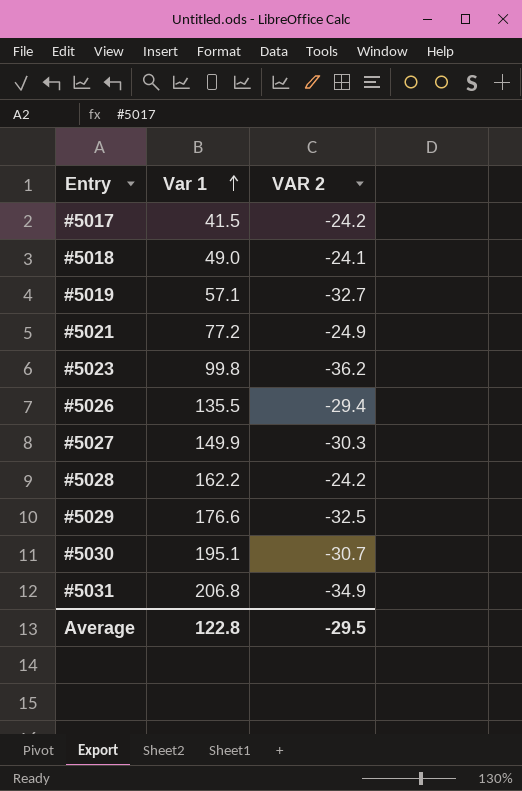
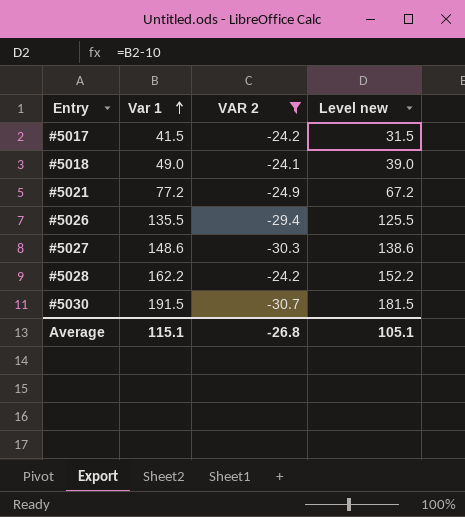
filter: none -> VAR 2 >= -30.7
column Level new | formula: none -> [Var 1] - 10
#5027 | Var 1: 149.9 -> 148.6
#5030 | Var 1: 195.1 -> 191.5
Average | Var 1: 122.8 -> 115.1
Average | VAR 2: -29.5 -> -26.8

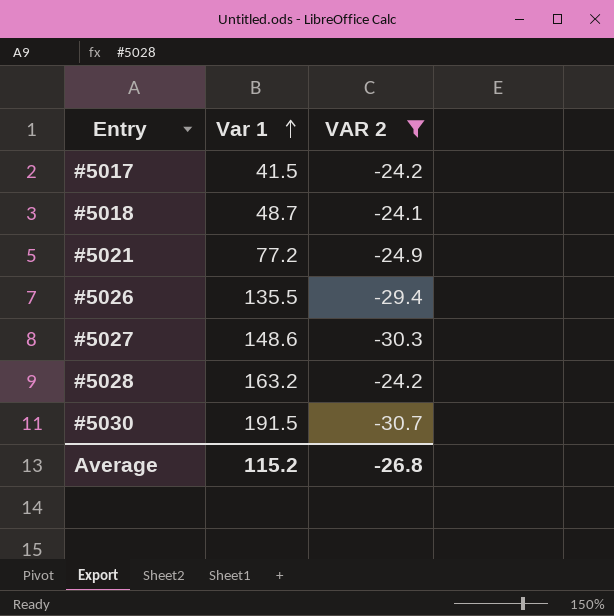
column Level new | formula: [Var 1] - 10 -> none
#5018 | Var 1: 49.0 -> 48.7
#5028 | Var 1: 162.2 -> 163.2
Average | Var 1: 115.1 -> 115.2

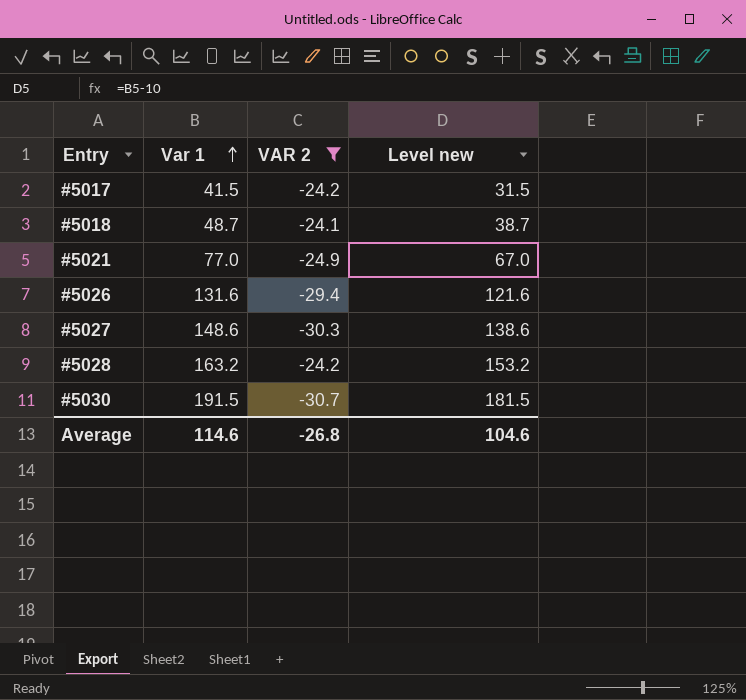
column Level new | formula: none -> [Var 1] - 10
#5021 | Var 1: 77.2 -> 77.0
#5026 | Var 1: 135.5 -> 131.6
Average | Var 1: 115.2 -> 114.6

